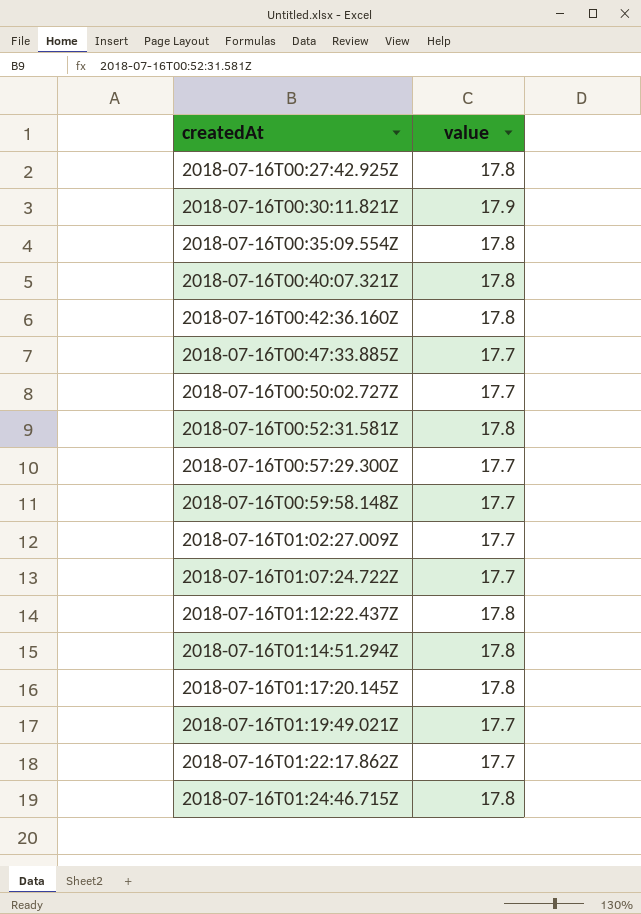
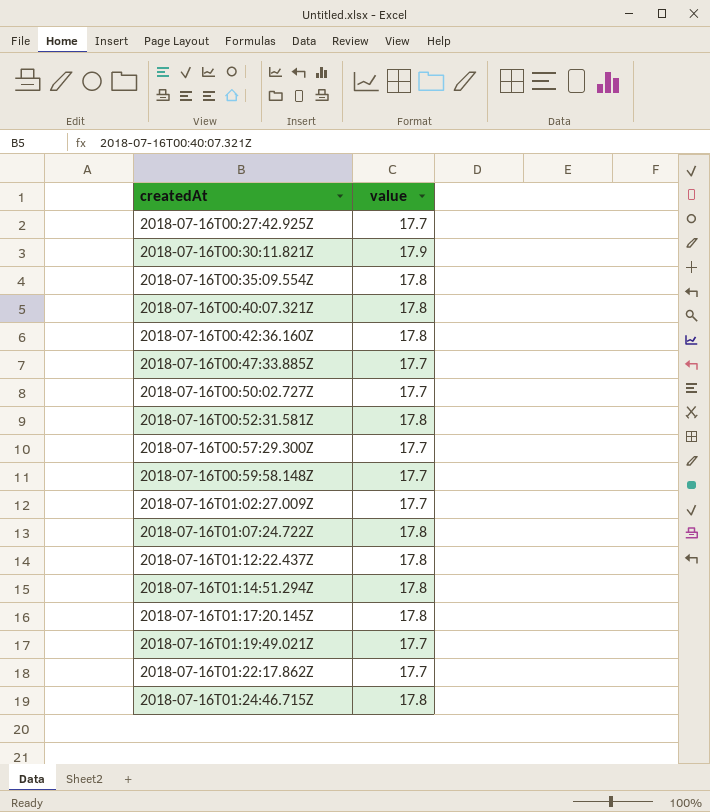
2018-07-16T00:27:42.925Z | value: 17.8 -> 17.7
2018-07-16T01:07:24.722Z | value: 17.7 -> 17.8

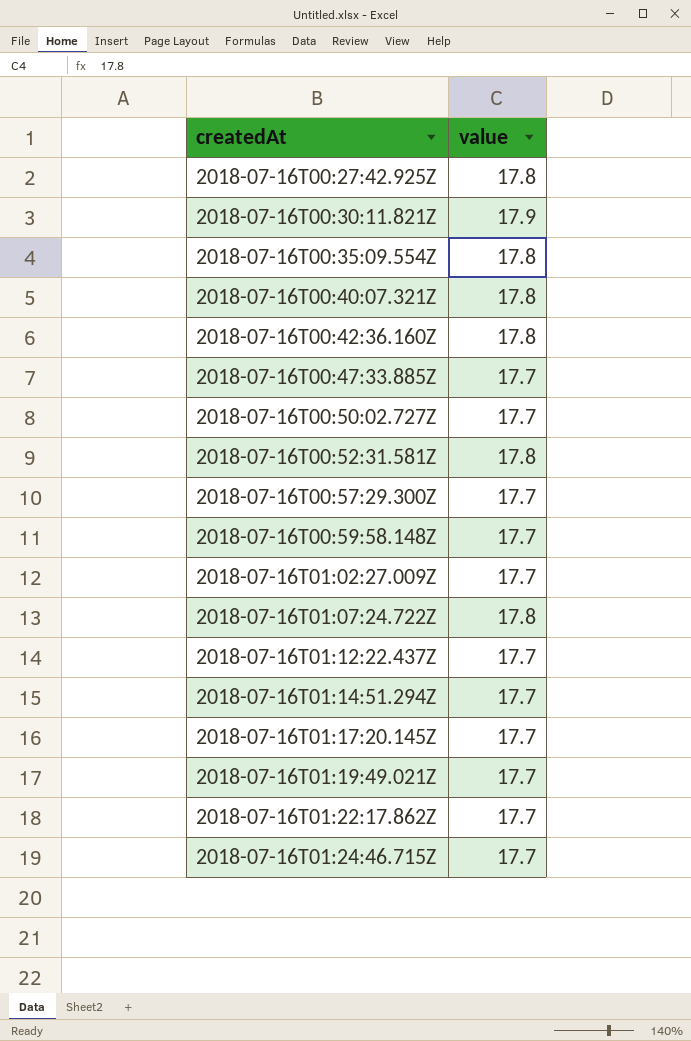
2018-07-16T00:27:42.925Z | value: 17.7 -> 17.8
2018-07-16T01:12:22.437Z | value: 17.8 -> 17.7
2018-07-16T01:14:51.294Z | value: 17.8 -> 17.7
2018-07-16T01:17:20.145Z | value: 17.8 -> 17.7
2018-07-16T01:24:46.715Z | value: 17.8 -> 17.7

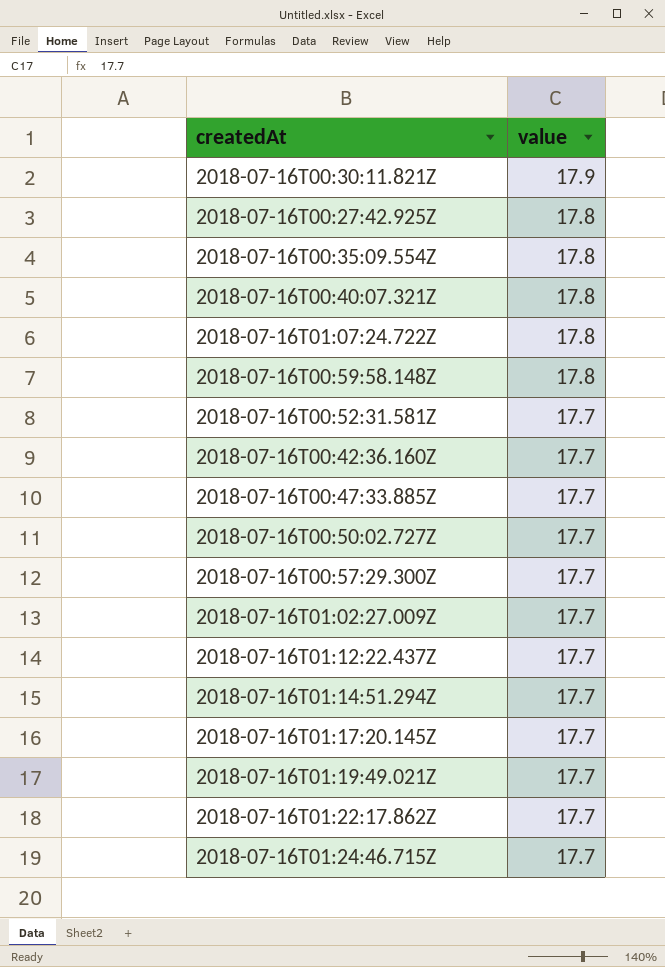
row order: createdAt ascending -> value descending
2018-07-16T00:59:58.148Z | value: 17.7 -> 17.8
2018-07-16T00:52:31.581Z | value: 17.8 -> 17.7
2018-07-16T00:42:36.160Z | value: 17.8 -> 17.7

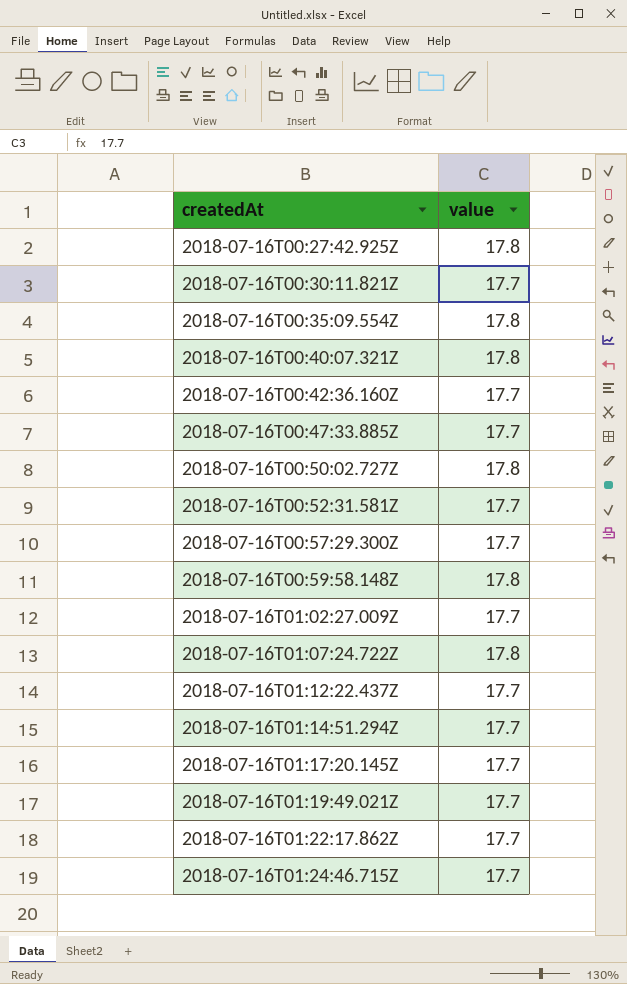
row order: value descending -> createdAt ascending
2018-07-16T00:30:11.821Z | value: 17.9 -> 17.7
2018-07-16T00:50:02.727Z | value: 17.7 -> 17.8

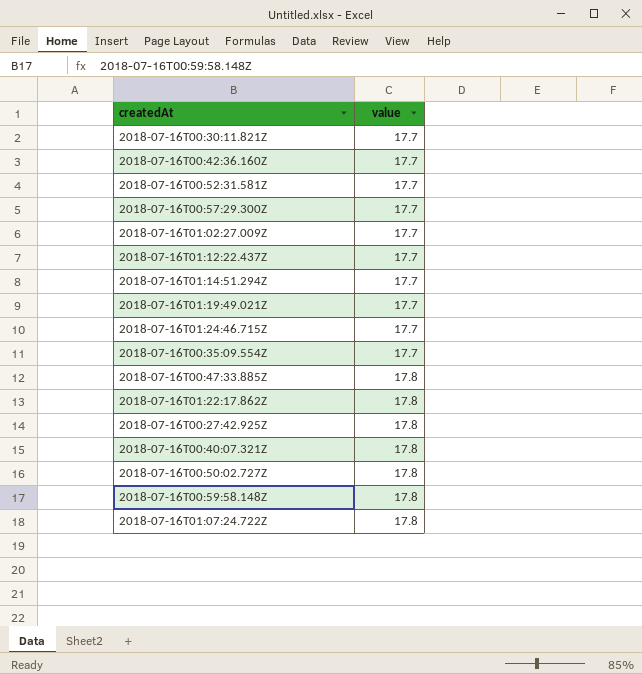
row order: createdAt ascending -> value ascending
row 2018-07-16T01:17:20.145Z: 17.7 -> none
2018-07-16T00:35:09.554Z | value: 17.8 -> 17.7
2018-07-16T00:47:33.885Z | value: 17.7 -> 17.8
2018-07-16T01:22:17.862Z | value: 17.7 -> 17.8

